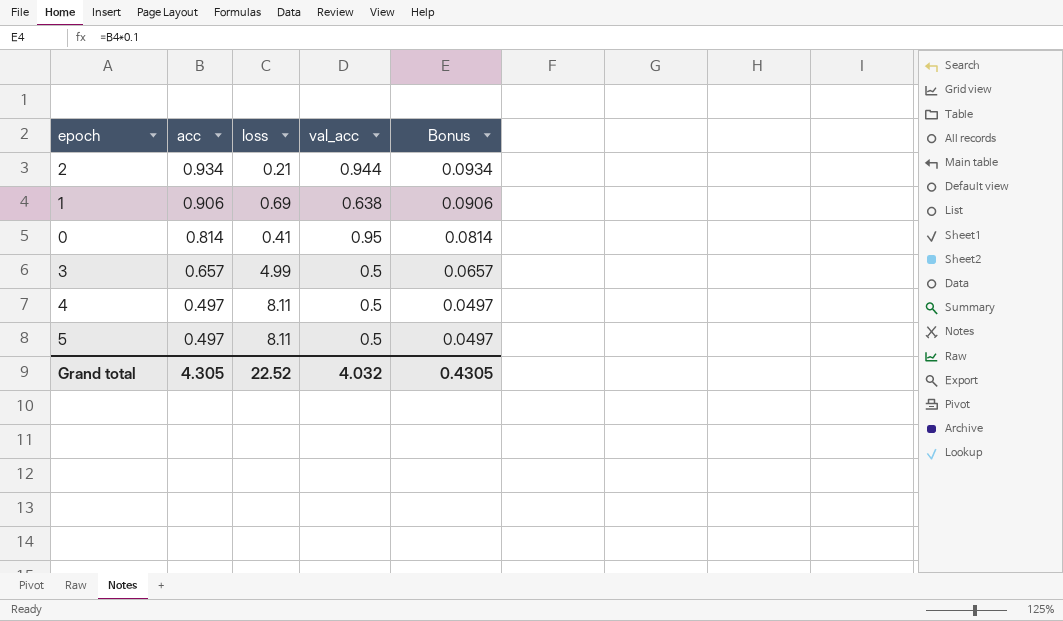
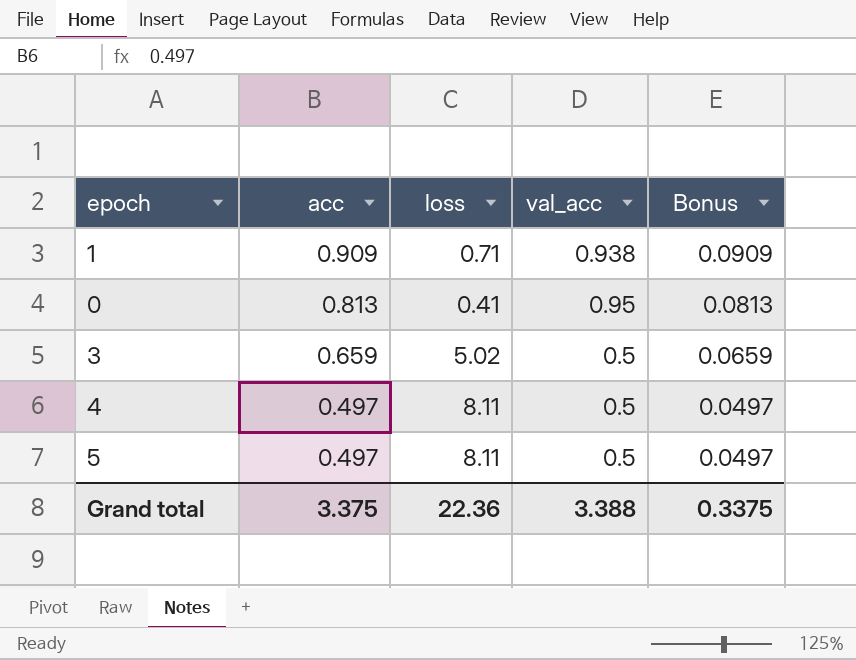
row 2: 0.934 | 0.21 | 0.944 | 0.0934 -> none
1 | acc: 0.906 -> 0.909
1 | loss: 0.69 -> 0.71
1 | val_acc: 0.638 -> 0.938
1 | Bonus: 0.0906 -> 0.0909
0 | acc: 0.814 -> 0.813
0 | Bonus: 0.0814 -> 0.0813
3 | acc: 0.657 -> 0.659
3 | loss: 4.99 -> 5.02
3 | Bonus: 0.0657 -> 0.0659
Grand total | acc: 4.305 -> 3.375
Grand total | loss: 22.52 -> 22.36
Grand total | val_acc: 4.032 -> 3.388
Grand total | Bonus: 0.4305 -> 0.3375

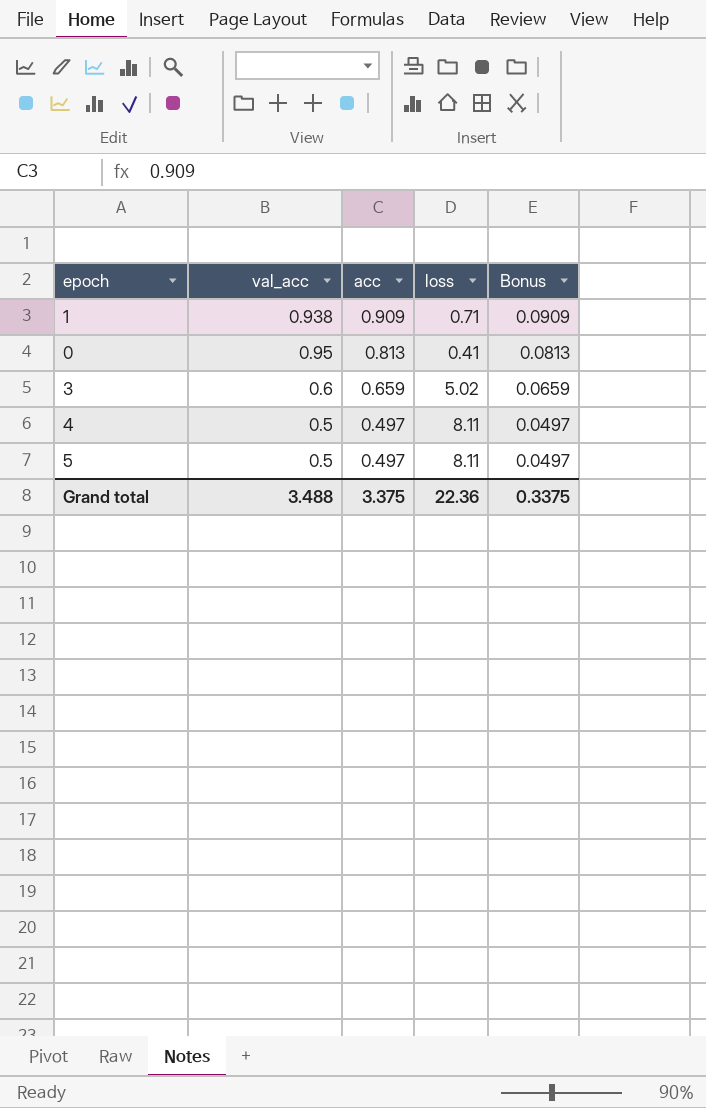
column val_acc | position: 4 -> 2
3 | val_acc: 0.5 -> 0.6
Grand total | val_acc: 3.388 -> 3.488

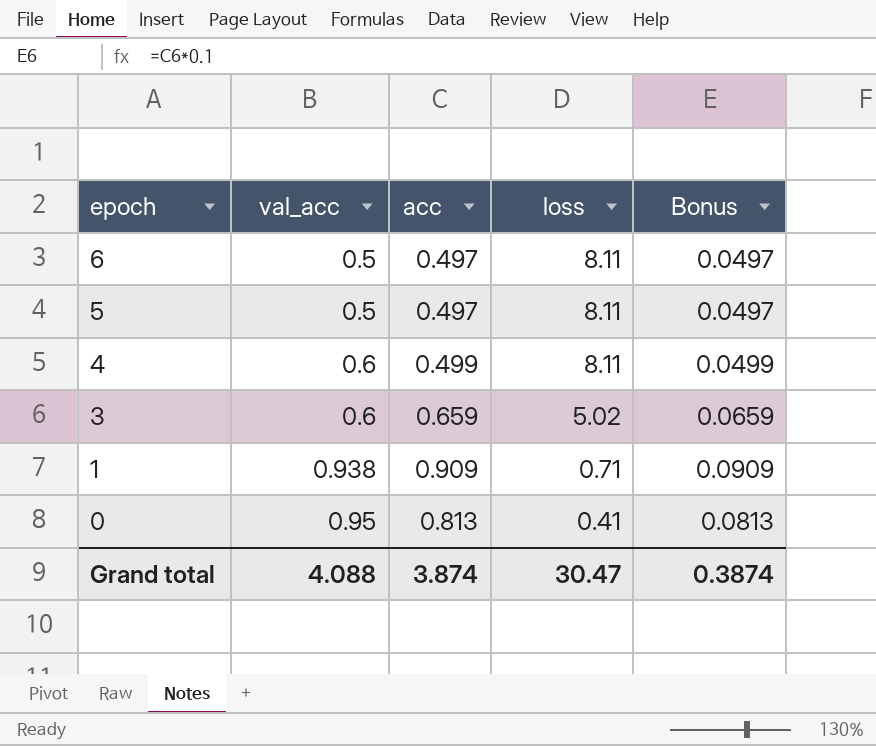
row order: acc descending -> epoch descending
row 6: none -> 0.5 | 0.497 | 8.11 | 0.0497
4 | val_acc: 0.5 -> 0.6
4 | acc: 0.497 -> 0.499
4 | Bonus: 0.0497 -> 0.0499
Grand total | val_acc: 3.488 -> 4.088
Grand total | acc: 3.375 -> 3.874
Grand total | loss: 22.36 -> 30.47
Grand total | Bonus: 0.3375 -> 0.3874

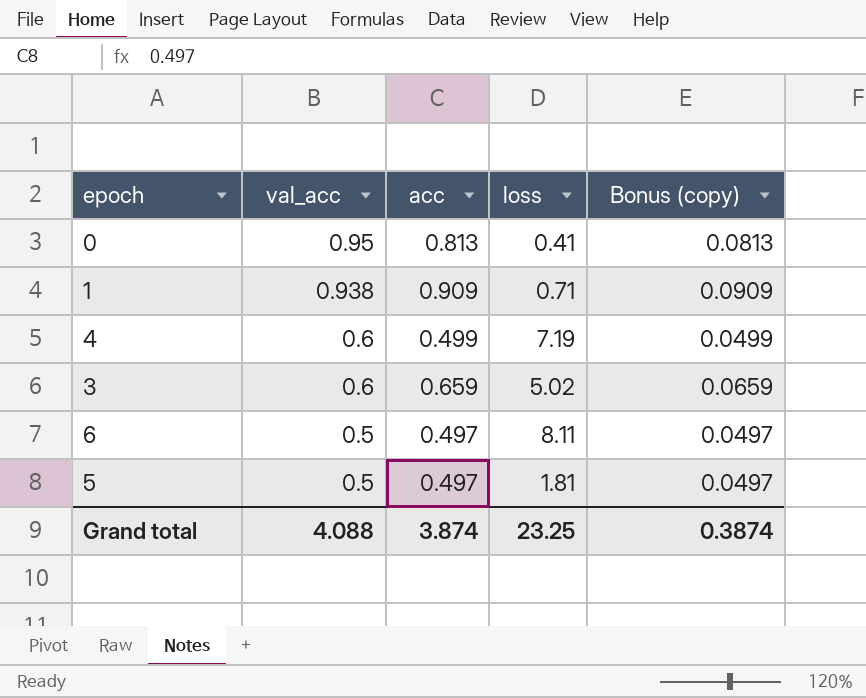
row order: epoch descending -> val_acc descending
column name: Bonus -> Bonus (copy)
4 | loss: 8.11 -> 7.19
5 | loss: 8.11 -> 1.81
Grand total | loss: 30.47 -> 23.25

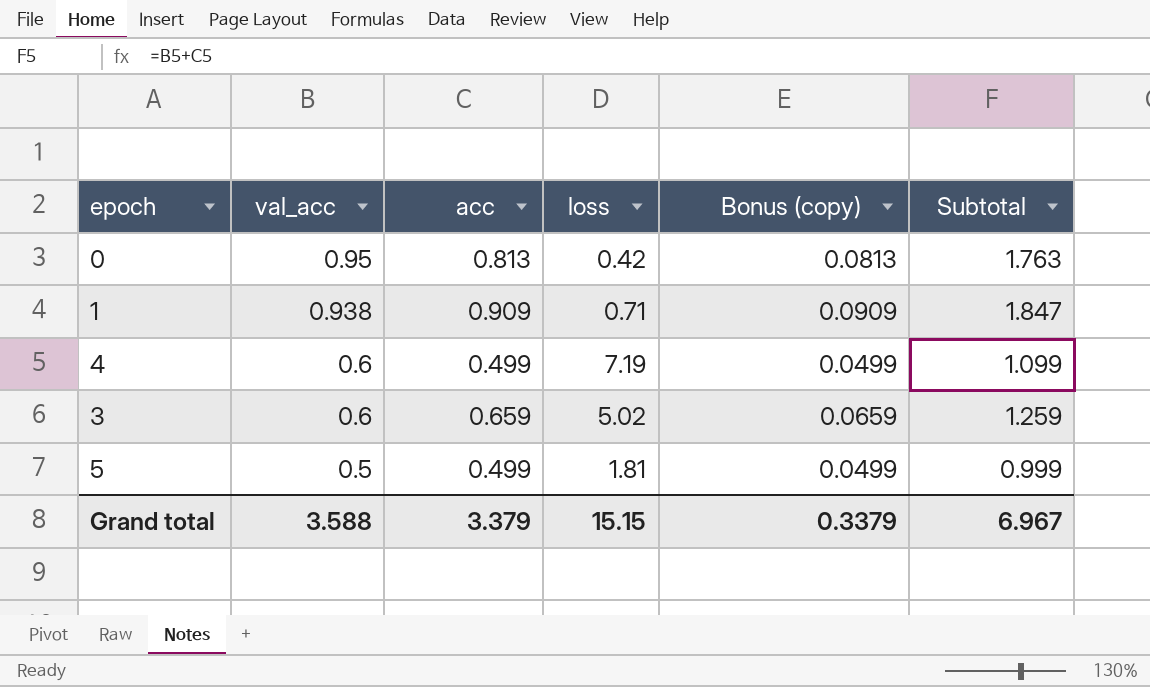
column Subtotal | formula: none -> [val_acc] + [acc]
row 6: 0.5 | 0.497 | 8.11 | 0.0497 -> none
0 | loss: 0.41 -> 0.42
5 | acc: 0.497 -> 0.499
5 | Bonus (copy): 0.0497 -> 0.0499
Grand total | val_acc: 4.088 -> 3.588
Grand total | acc: 3.874 -> 3.379
Grand total | loss: 23.25 -> 15.15
Grand total | Bonus (copy): 0.3874 -> 0.3379

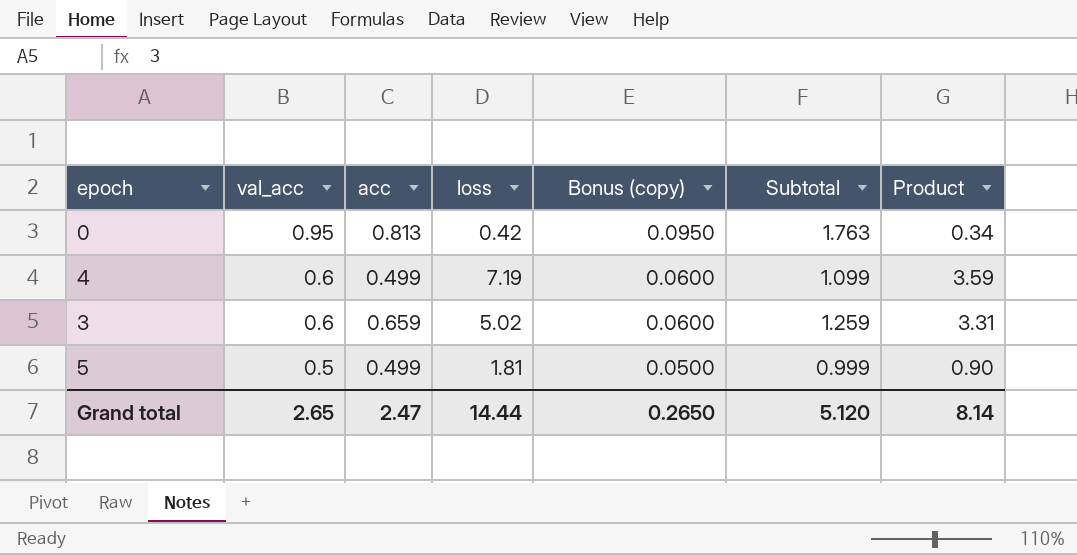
column Bonus (copy) | formula: [acc] * 0.1 -> [val_acc] * 0.1
column Product | formula: none -> [acc] * [loss]
row 1: 0.938 | 0.909 | 0.71 | 0.0909 | 1.847 -> none
Grand total | val_acc: 3.588 -> 2.65
Grand total | acc: 3.379 -> 2.47
Grand total | loss: 15.15 -> 14.44
Grand total | Bonus (copy): 0.3379 -> 0.2650
Grand total | Subtotal: 6.967 -> 5.120

